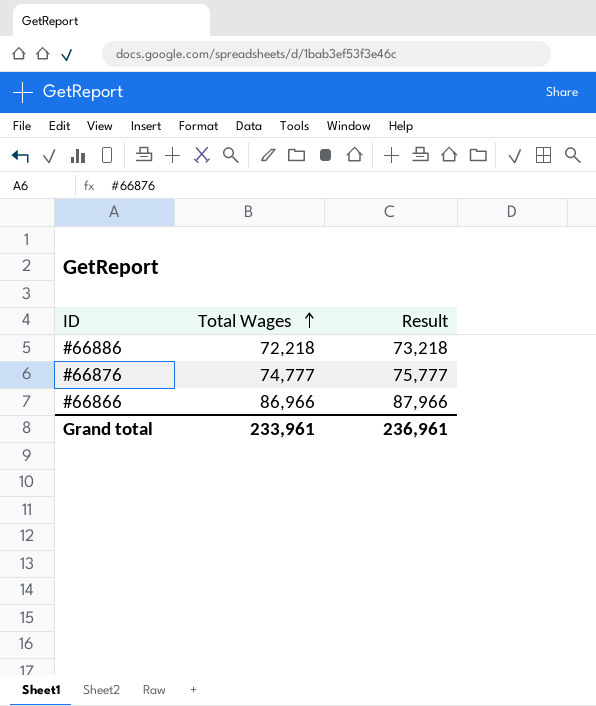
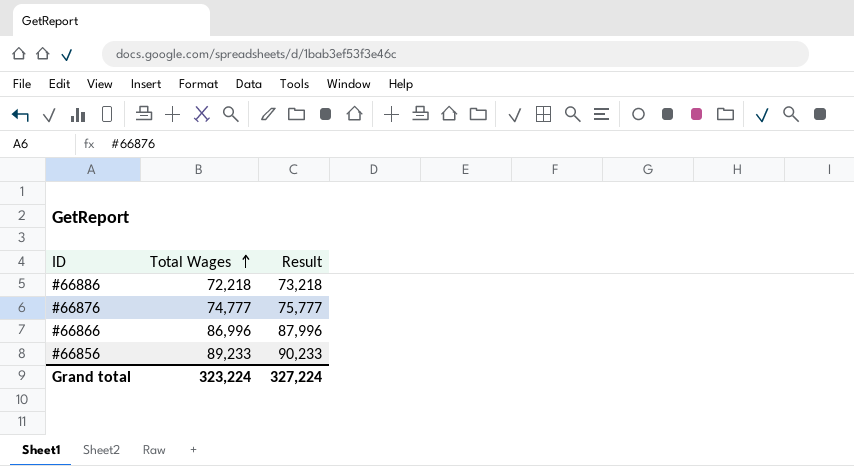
#66866 | Total Wages: 86,966 -> 86,996
#66866 | Result: 87,966 -> 87,996
row #66856: none -> 89,233 | 90,233
Grand total | Total Wages: 233,961 -> 323,224
Grand total | Result: 236,961 -> 327,224

